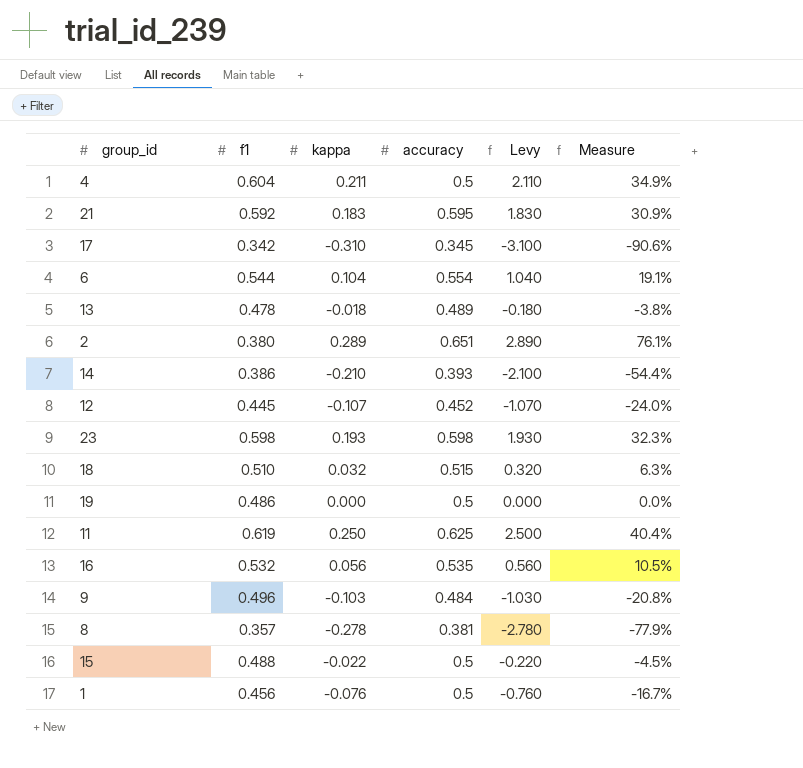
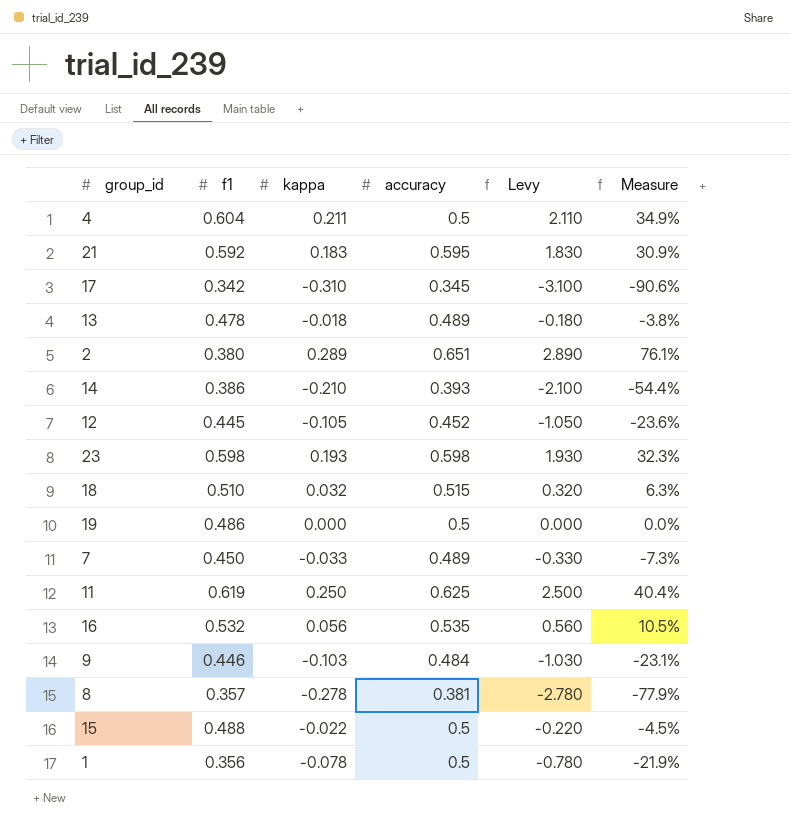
row 6: 0.544 | 0.104 | 0.554 | 1.040 | 19.1% -> none
12 | kappa: -0.107 -> -0.105
12 | Levy: -1.070 -> -1.050
12 | Measure: -24.0% -> -23.6%
row 7: none -> 0.450 | -0.033 | 0.489 | -0.330 | -7.3%
9 | f1: 0.496 -> 0.446
9 | Measure: -20.8% -> -23.1%
1 | f1: 0.456 -> 0.356
1 | kappa: -0.076 -> -0.078
1 | Levy: -0.760 -> -0.780
1 | Measure: -16.7% -> -21.9%

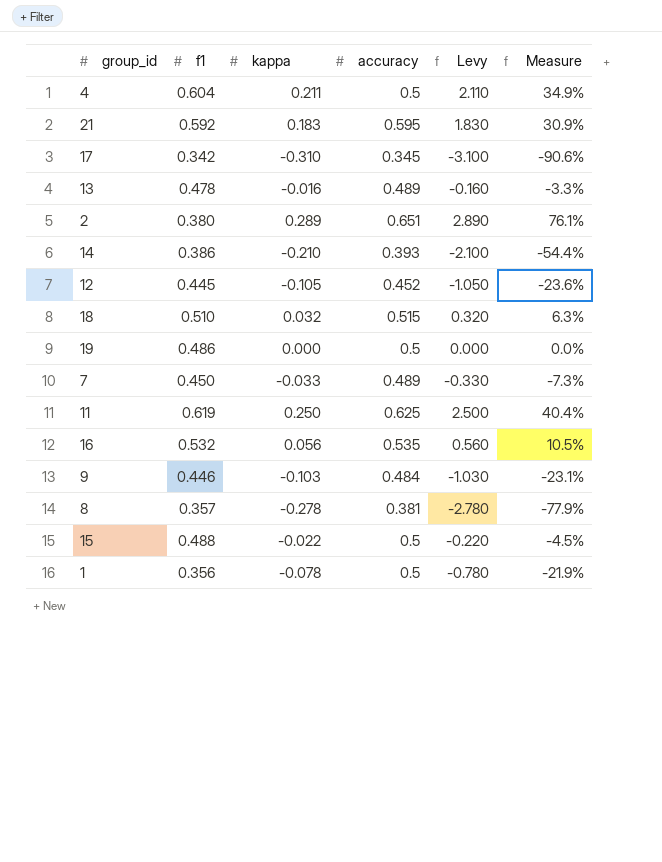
row 23: 0.598 | 0.193 | 0.598 | 1.930 | 32.3% -> none
13 | kappa: -0.018 -> -0.016
13 | Levy: -0.180 -> -0.160
13 | Measure: -3.8% -> -3.3%

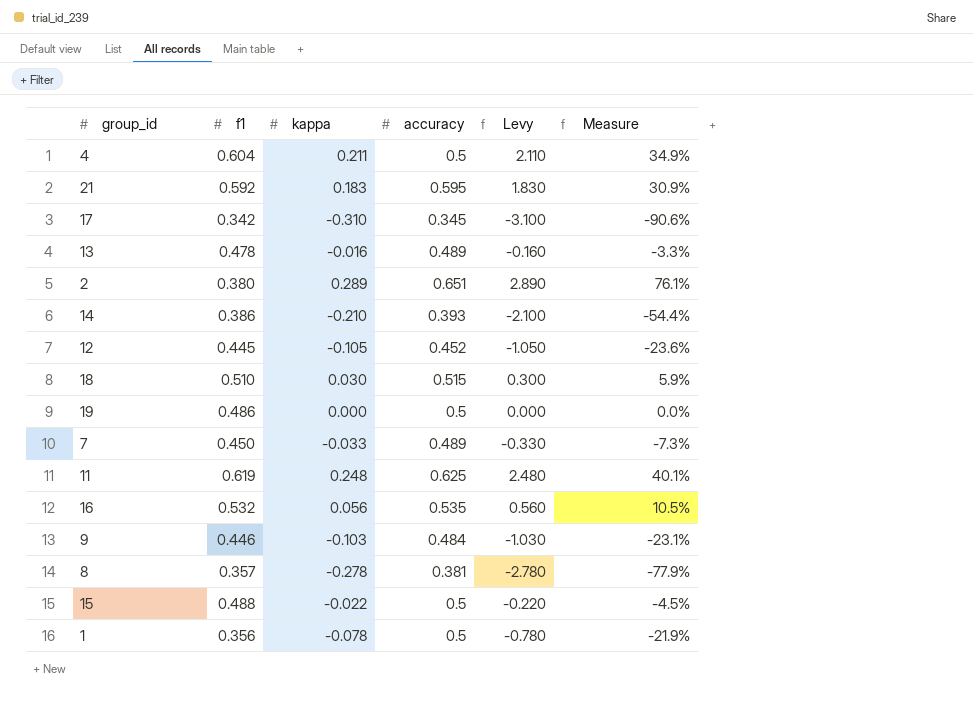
18 | kappa: 0.032 -> 0.030
18 | Levy: 0.320 -> 0.300
18 | Measure: 6.3% -> 5.9%
11 | kappa: 0.250 -> 0.248
11 | Levy: 2.500 -> 2.480
11 | Measure: 40.4% -> 40.1%

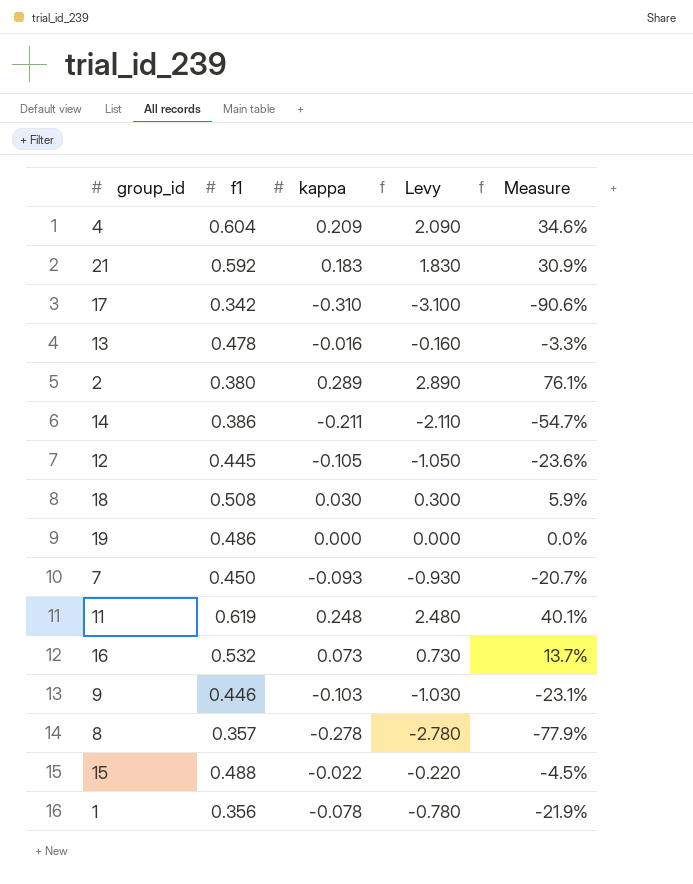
column accuracy | position: 4 -> none
4 | kappa: 0.211 -> 0.209
4 | Levy: 2.110 -> 2.090
4 | Measure: 34.9% -> 34.6%
14 | kappa: -0.210 -> -0.211
14 | Levy: -2.100 -> -2.110
14 | Measure: -54.4% -> -54.7%
18 | f1: 0.510 -> 0.508
7 | kappa: -0.033 -> -0.093
7 | Levy: -0.330 -> -0.930
7 | Measure: -7.3% -> -20.7%
16 | kappa: 0.056 -> 0.073
16 | Levy: 0.560 -> 0.730
16 | Measure: 10.5% -> 13.7%

